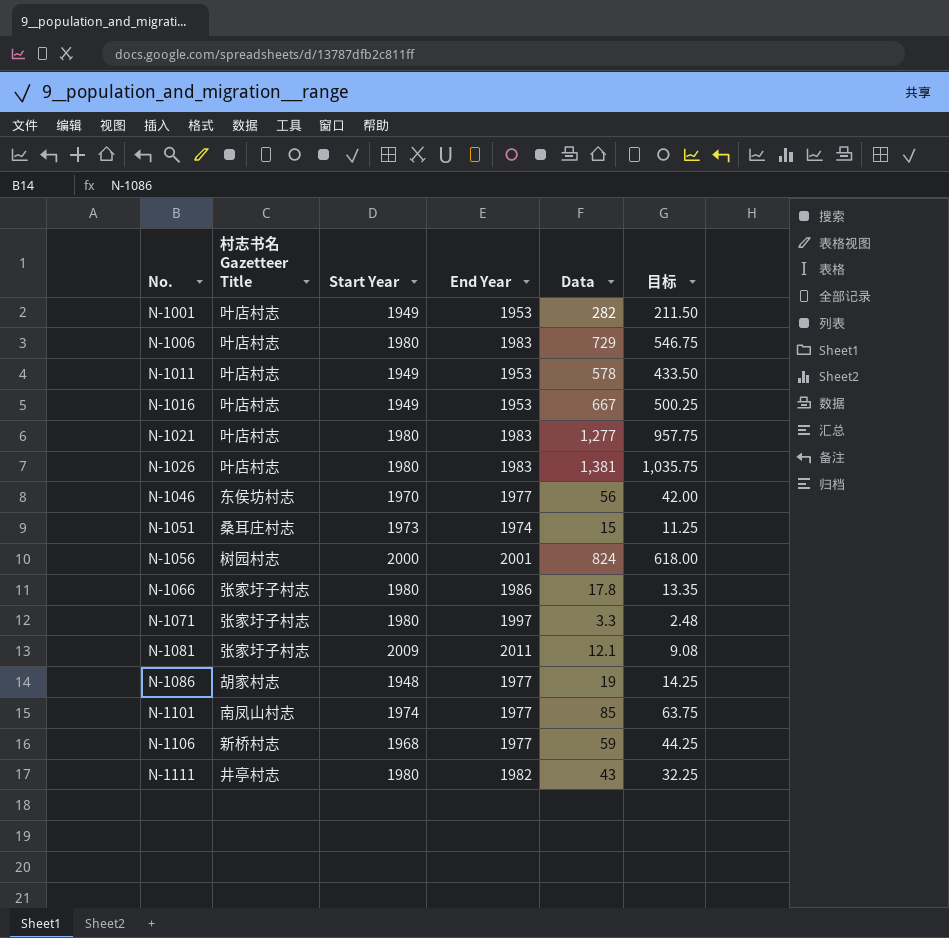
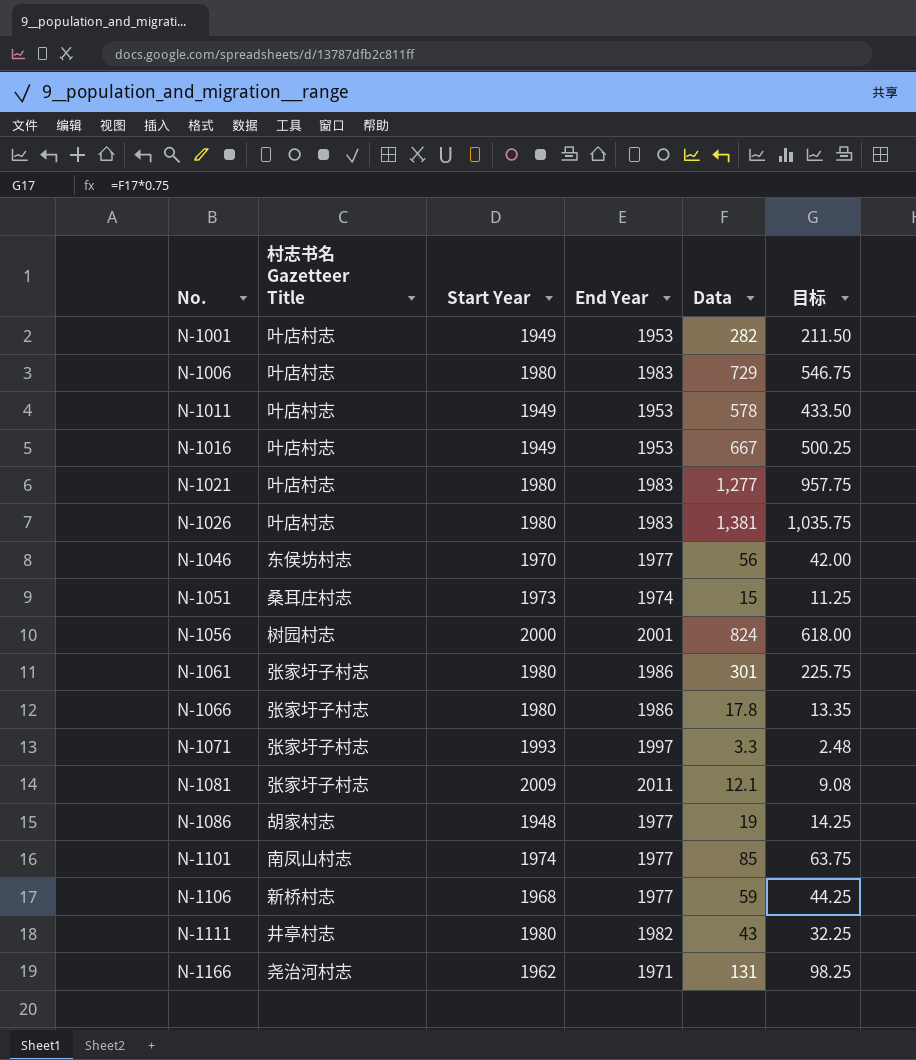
row N-1061: none -> 张家圩子村志 | 1980 | 1986 | 301 | 225.75
N-1071 | Start Year: 1980 -> 1993
row N-1166: none -> 尧治河村志 | 1962 | 1971 | 131 | 98.25

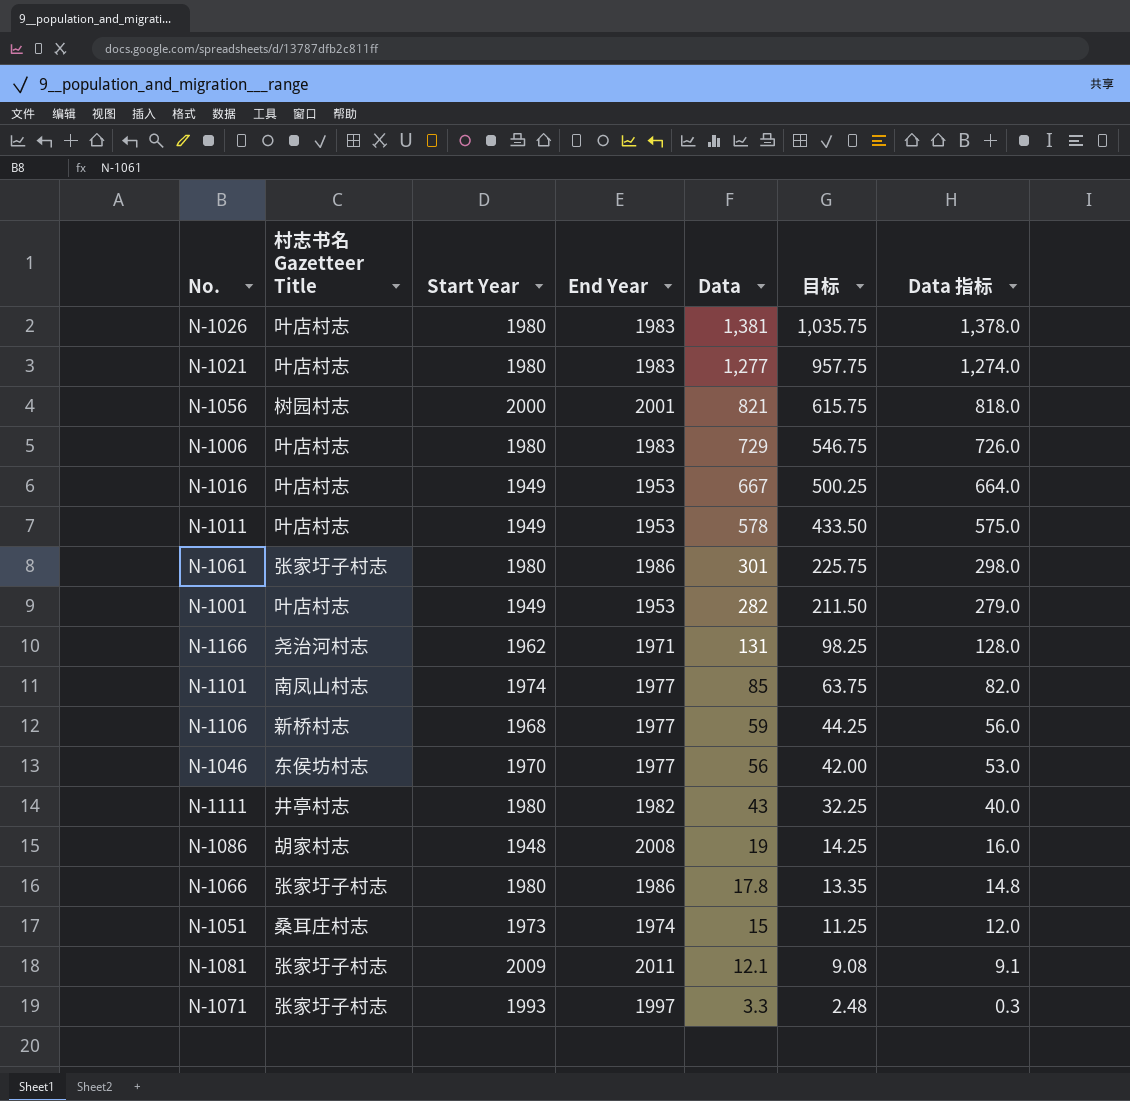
row order: No. ascending -> Data descending
column Data 指标 | formula: none -> [Data] - 3
N-1056 | Data: 824 -> 821
N-1056 | 目标: 618.00 -> 615.75
N-1086 | End Year: 1977 -> 2008

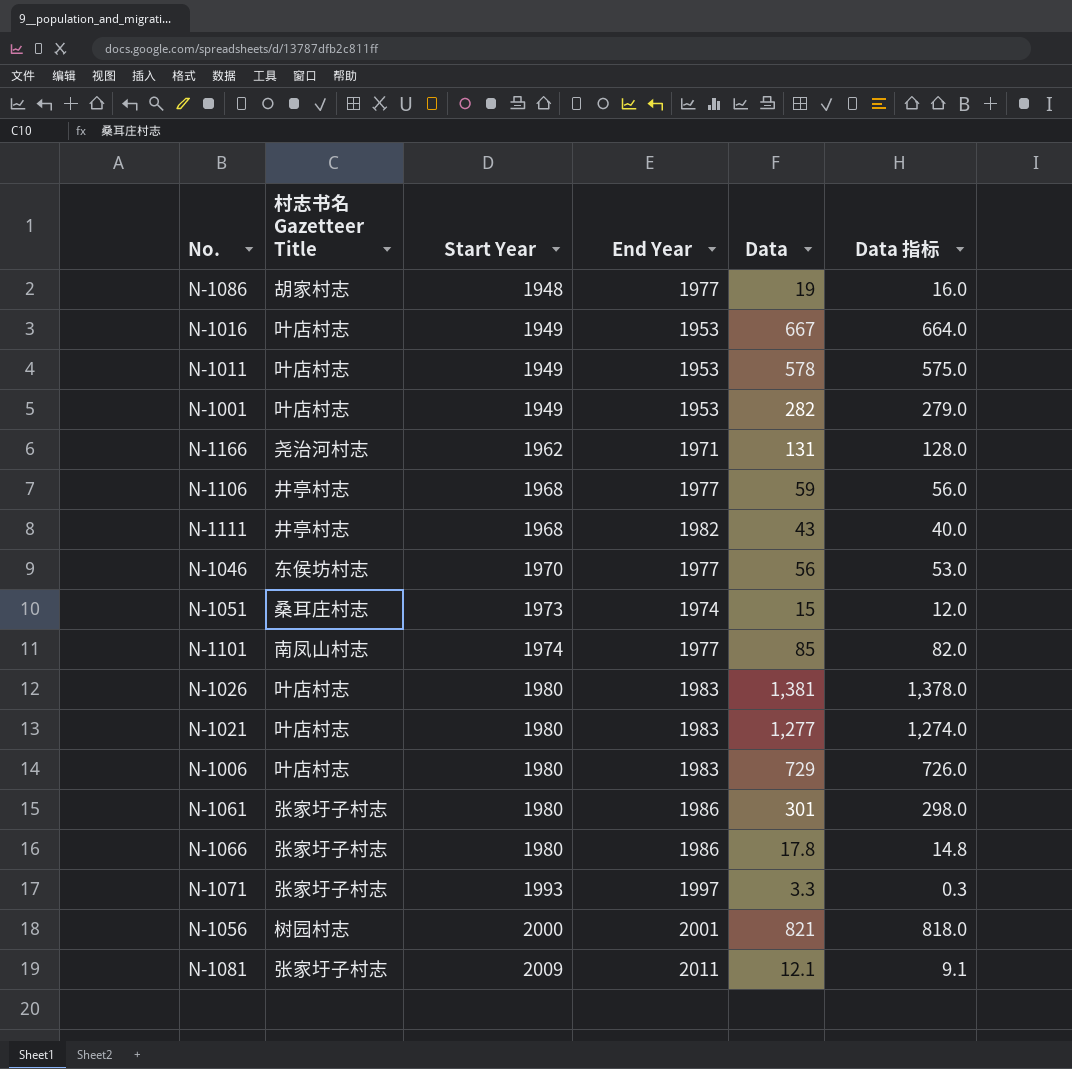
row order: Data descending -> Start Year ascending
column 目标 | formula: [Data] * 0.75 -> none
N-1086 | End Year: 2008 -> 1977
N-1106 | 村志书名 Gazetteer Title: 新桥村志 -> 井亭村志
N-1111 | Start Year: 1980 -> 1968

